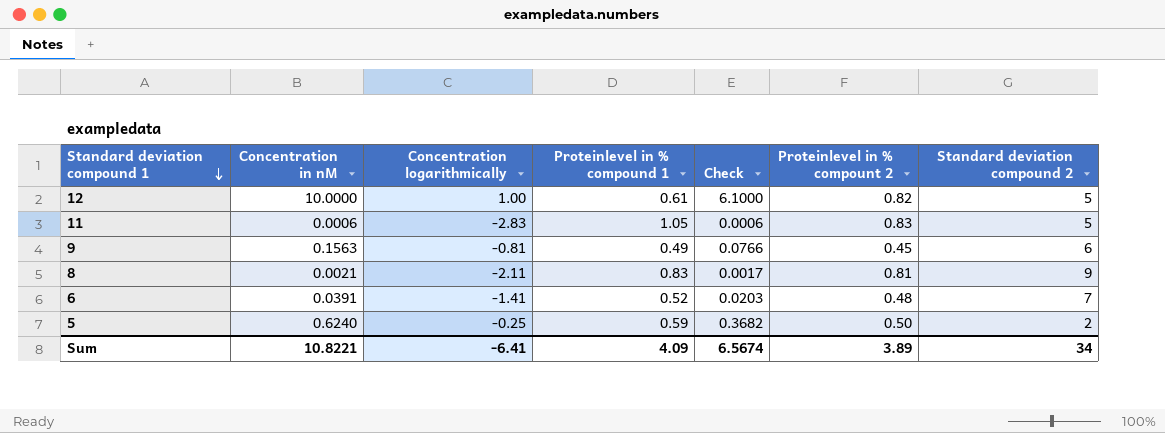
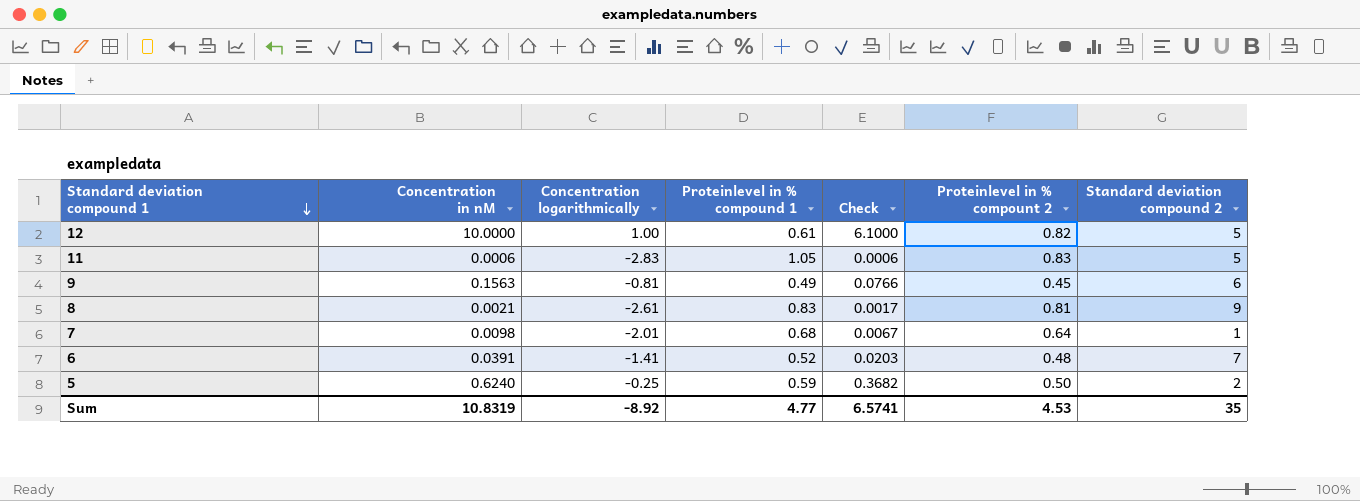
8 | Concentration logarithmically: -2.11 -> -2.61
row 7: none -> 0.0098 | -2.01 | 0.68 | 0.0067 | 0.64 | 1
Sum | Concentration in nM: 10.8221 -> 10.8319
Sum | Concentration logarithmically: -6.41 -> -8.92
Sum | Proteinlevel in % compound 1: 4.09 -> 4.77
Sum | Check: 6.5674 -> 6.5741
Sum | Proteinlevel in % compount 2: 3.89 -> 4.53
Sum | Standard deviation compound 2: 34 -> 35

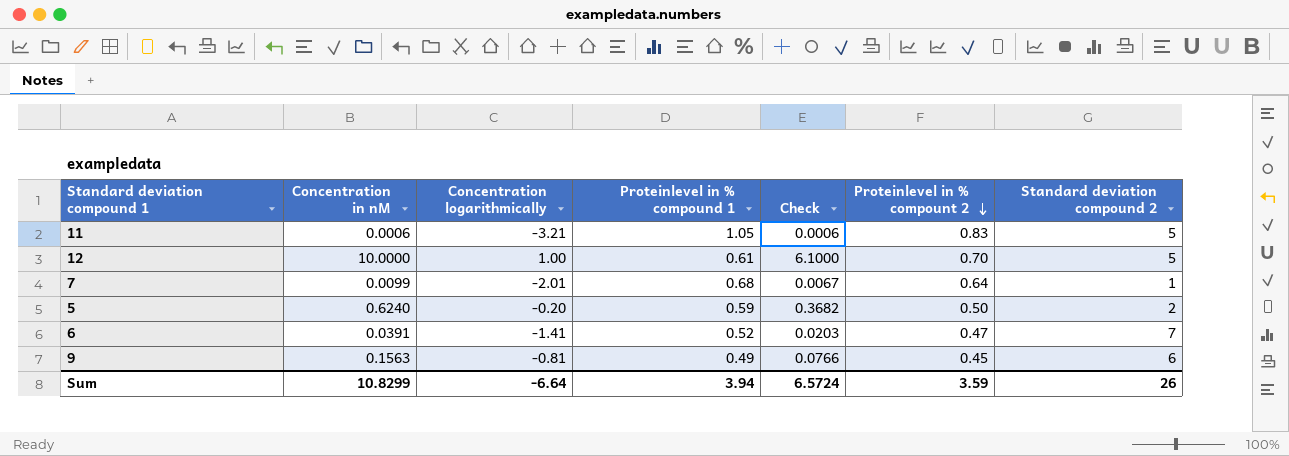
row order: Standard deviation compound 1 descending -> Proteinlevel in % compount 2 descending
row 8: 0.0021 | -2.61 | 0.83 | 0.0017 | 0.81 | 9 -> none
11 | Concentration logarithmically: -2.83 -> -3.21
12 | Proteinlevel in % compount 2: 0.82 -> 0.70
7 | Concentration in nM: 0.0098 -> 0.0099
5 | Concentration logarithmically: -0.25 -> -0.20
6 | Proteinlevel in % compount 2: 0.48 -> 0.47
Sum | Concentration in nM: 10.8319 -> 10.8299
Sum | Concentration logarithmically: -8.92 -> -6.64
Sum | Proteinlevel in % compound 1: 4.77 -> 3.94
Sum | Check: 6.5741 -> 6.5724
Sum | Proteinlevel in % compount 2: 4.53 -> 3.59
Sum | Standard deviation compound 2: 35 -> 26

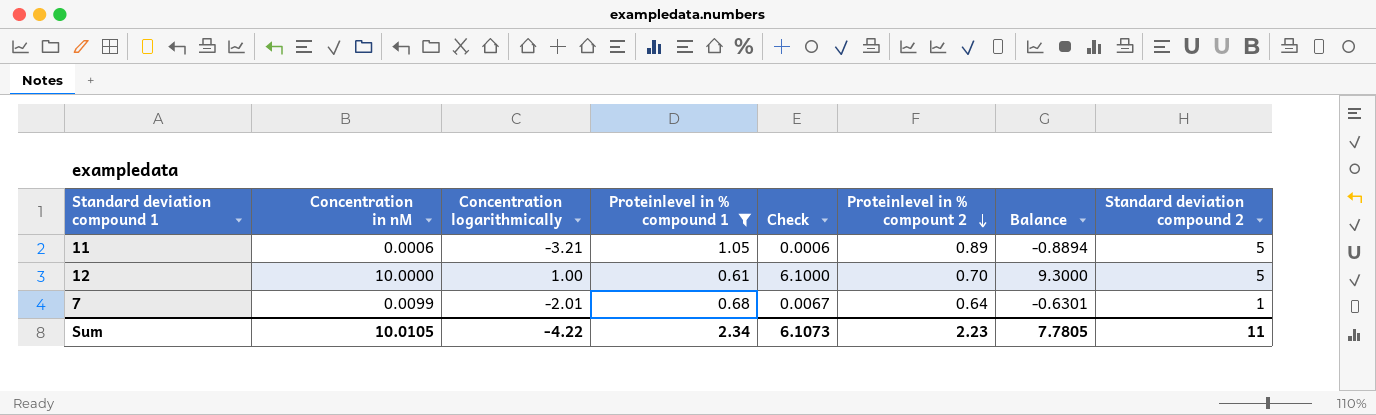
filter: none -> Proteinlevel in % compound 1 >= 0.61
column Balance | formula: none -> [Concentration in nM] - [Proteinlevel in % compount 2]
11 | Proteinlevel in % compount 2: 0.83 -> 0.89
Sum | Concentration in nM: 10.8299 -> 10.0105
Sum | Concentration logarithmically: -6.64 -> -4.22
Sum | Proteinlevel in % compound 1: 3.94 -> 2.34
Sum | Check: 6.5724 -> 6.1073
Sum | Proteinlevel in % compount 2: 3.59 -> 2.23
Sum | Standard deviation compound 2: 26 -> 11

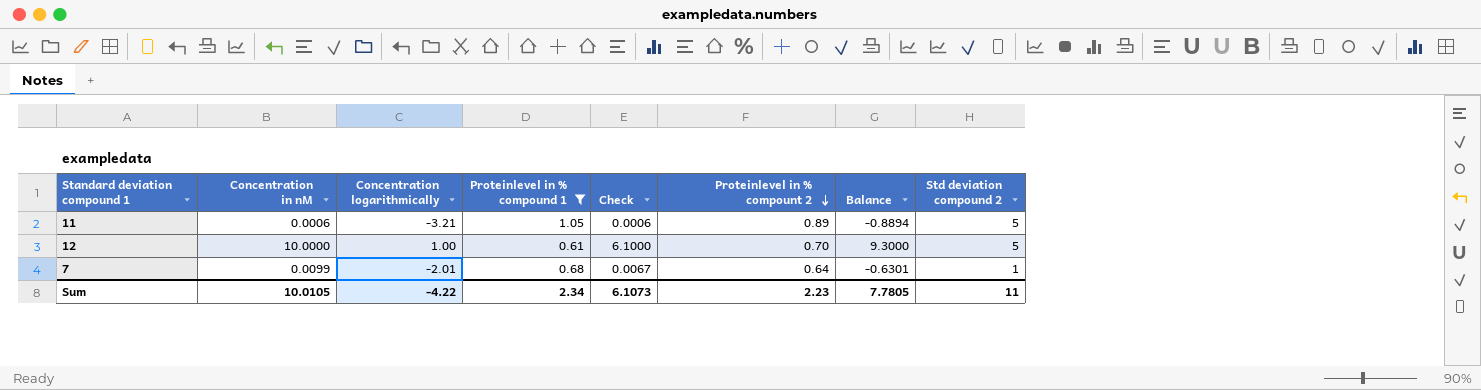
column name: Standard deviation compound 2 -> Std deviation compound 2

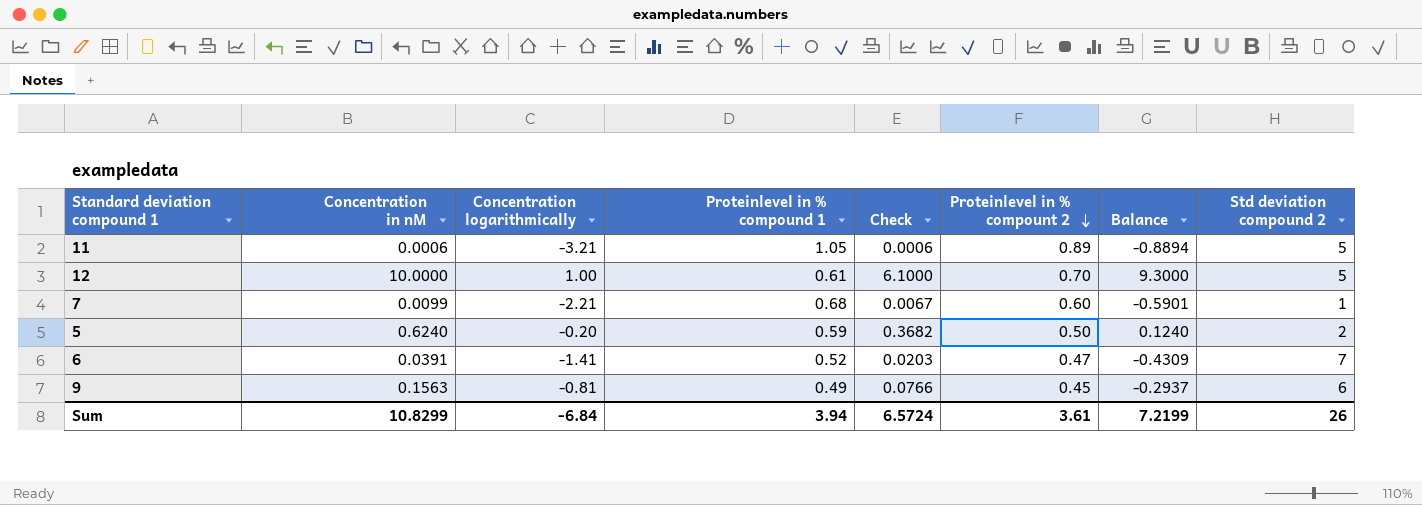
filter: Proteinlevel in % compound 1 >= 0.61 -> none
7 | Concentration logarithmically: -2.01 -> -2.21
7 | Proteinlevel in % compount 2: 0.64 -> 0.60
7 | Balance: -0.6301 -> -0.5901
Sum | Concentration in nM: 10.0105 -> 10.8299
Sum | Concentration logarithmically: -4.22 -> -6.84
Sum | Proteinlevel in % compound 1: 2.34 -> 3.94
Sum | Check: 6.1073 -> 6.5724
Sum | Proteinlevel in % compount 2: 2.23 -> 3.61
Sum | Balance: 7.7805 -> 7.2199
Sum | Std deviation compound 2: 11 -> 26

